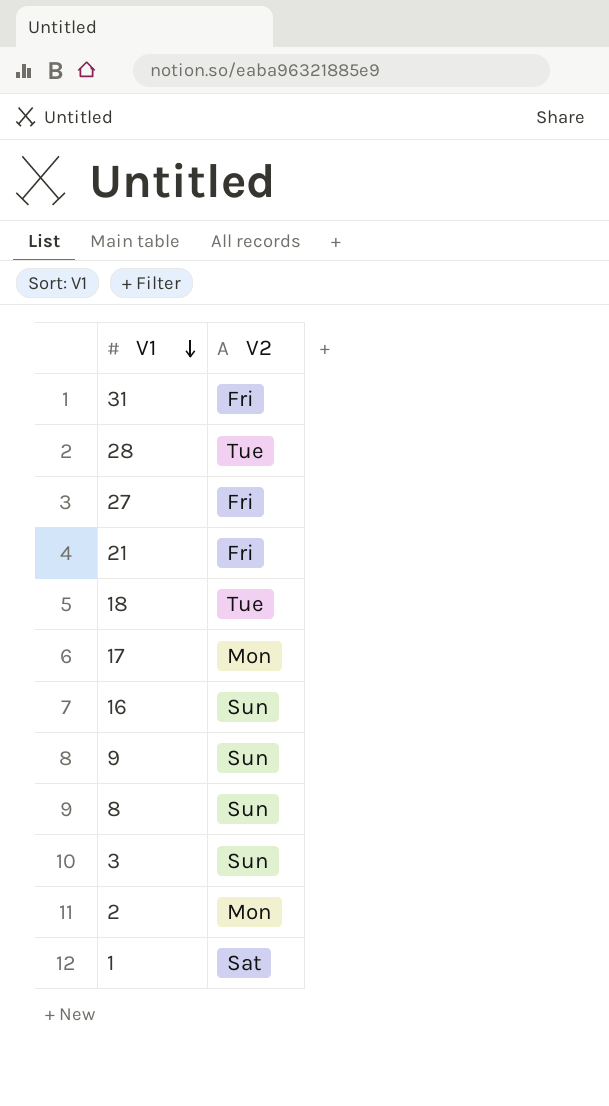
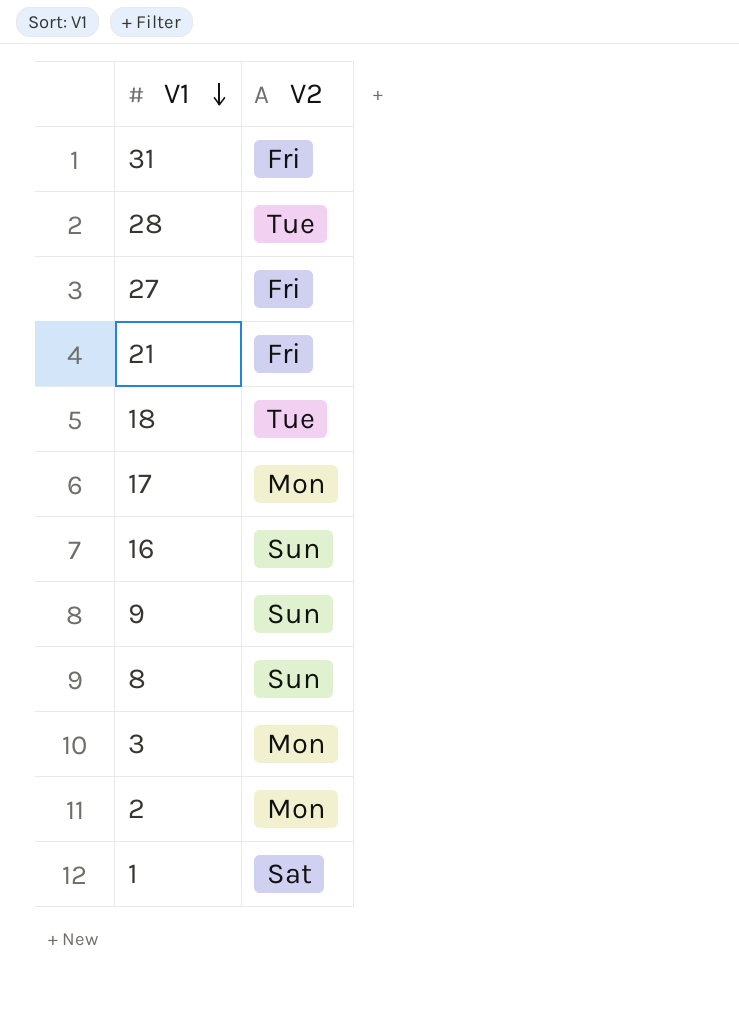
3 | V2: Sun -> Mon

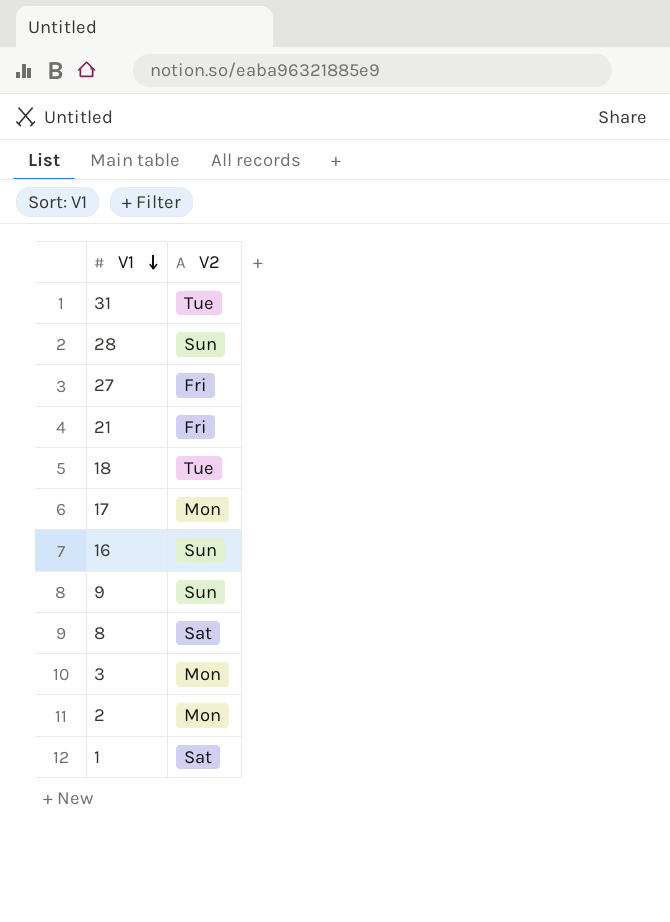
31 | V2: Fri -> Tue
28 | V2: Tue -> Sun
8 | V2: Sun -> Sat

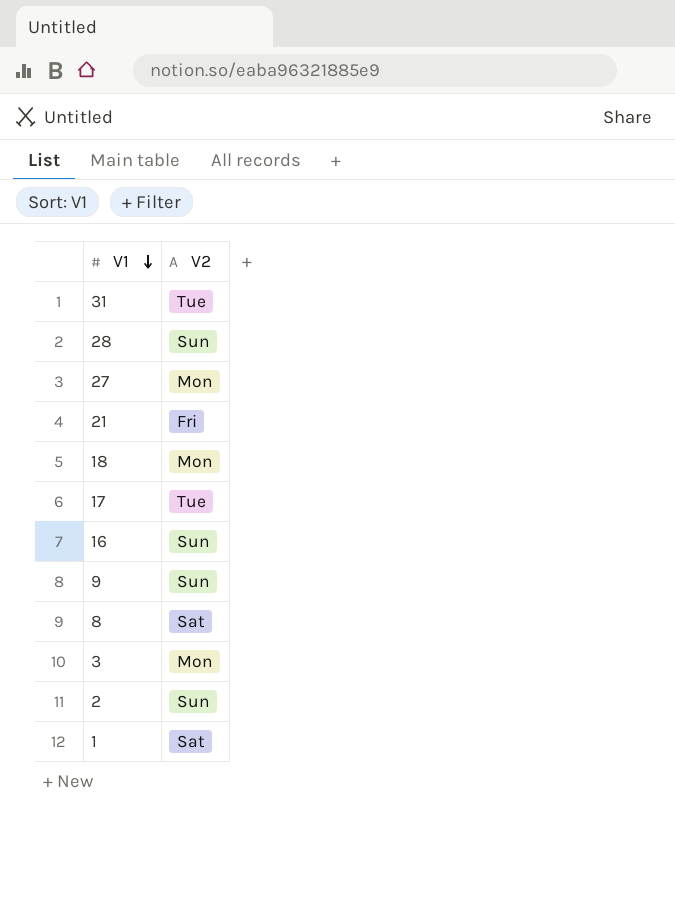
27 | V2: Fri -> Mon
18 | V2: Tue -> Mon
17 | V2: Mon -> Tue
2 | V2: Mon -> Sun

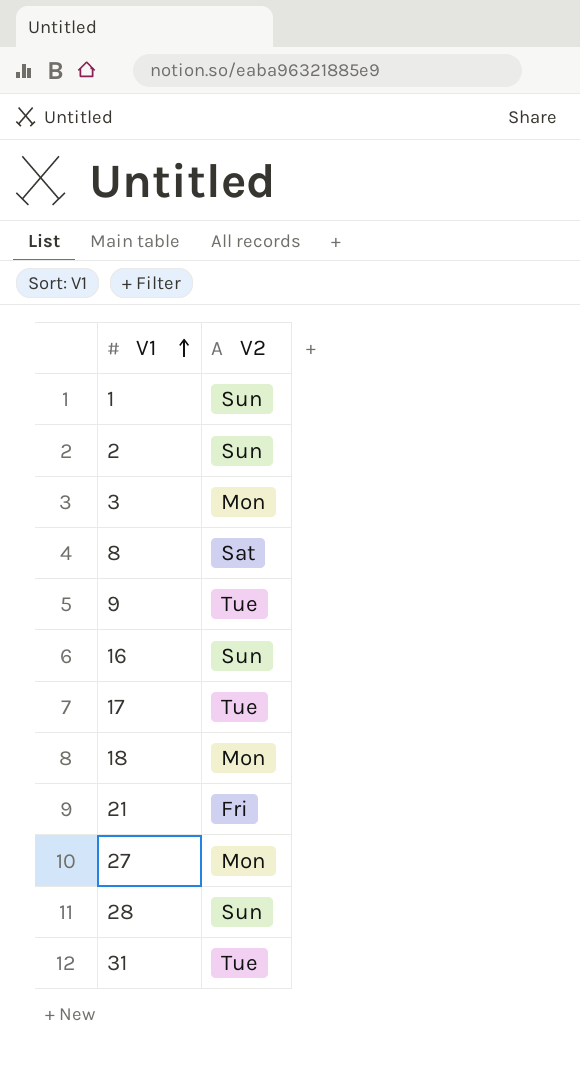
row order: V1 descending -> V1 ascending
1 | V2: Sat -> Sun
9 | V2: Sun -> Tue

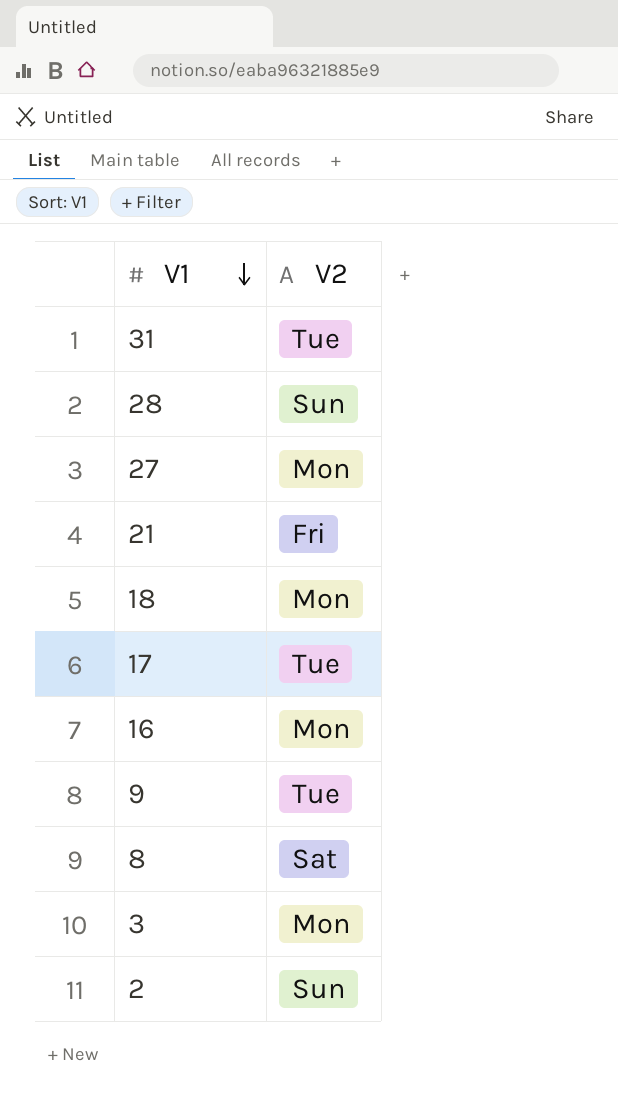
row order: V1 ascending -> V1 descending
row 1: Sun -> none
16 | V2: Sun -> Mon

